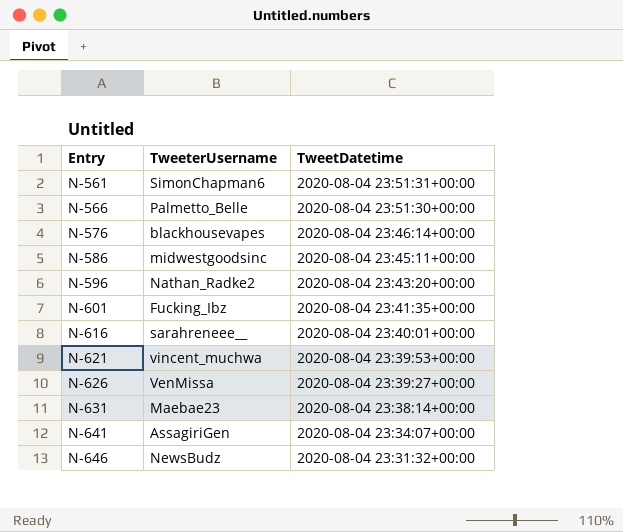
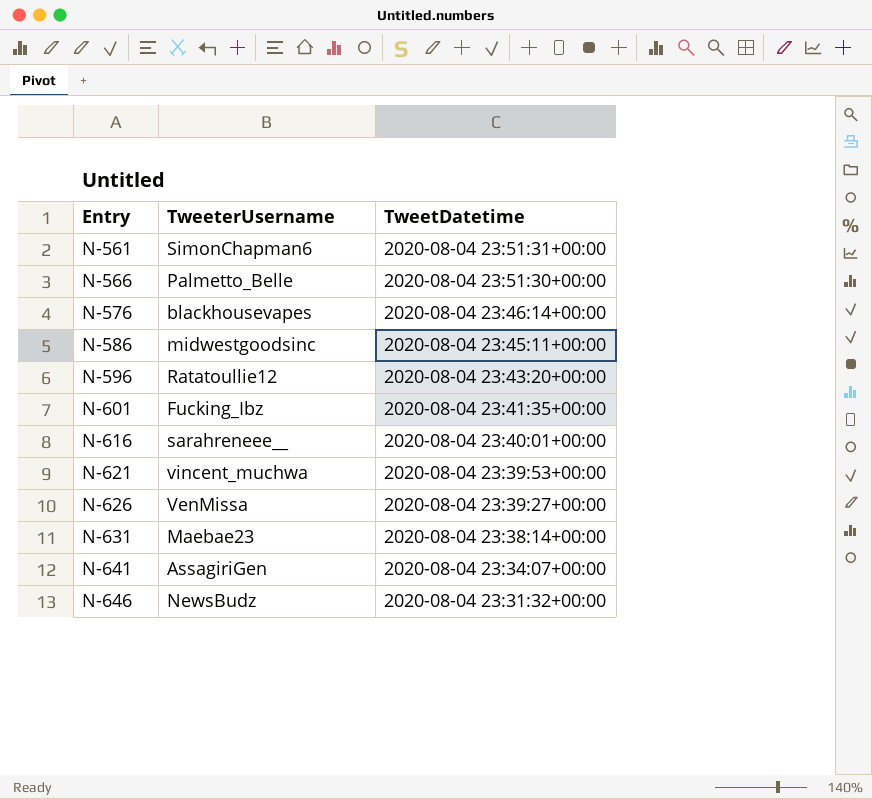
N-596 | TweeterUsername: Nathan_Radke2 -> Ratatoullie12

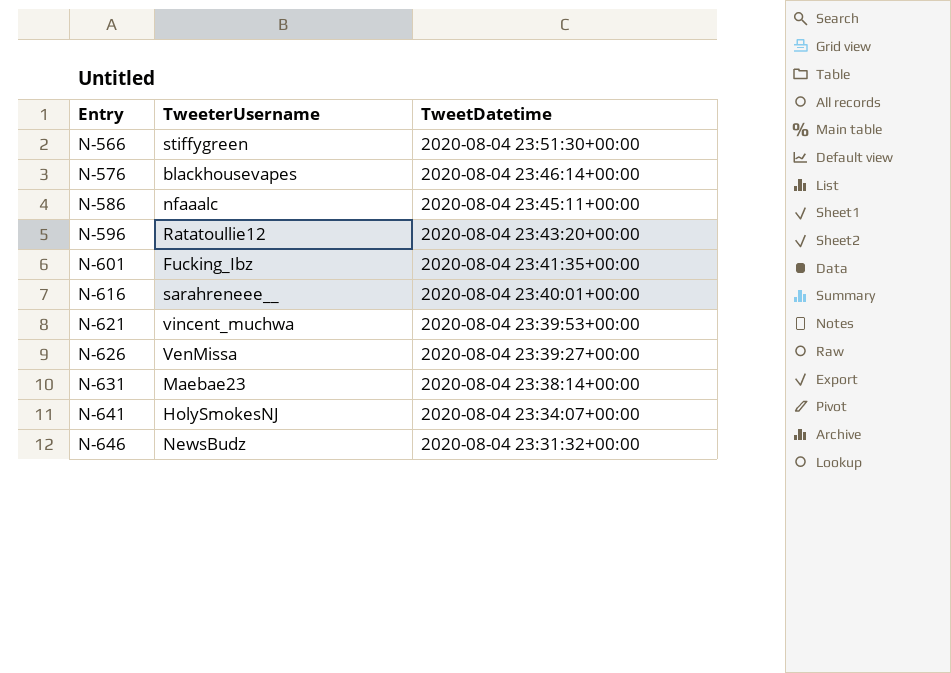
row N-561: SimonChapman6 | 2020-08-04 23:51:31+00:00 -> none
N-566 | TweeterUsername: Palmetto_Belle -> stiffygreen
N-586 | TweeterUsername: midwestgoodsinc -> nfaaalc
N-641 | TweeterUsername: AssagiriGen -> HolySmokesNJ

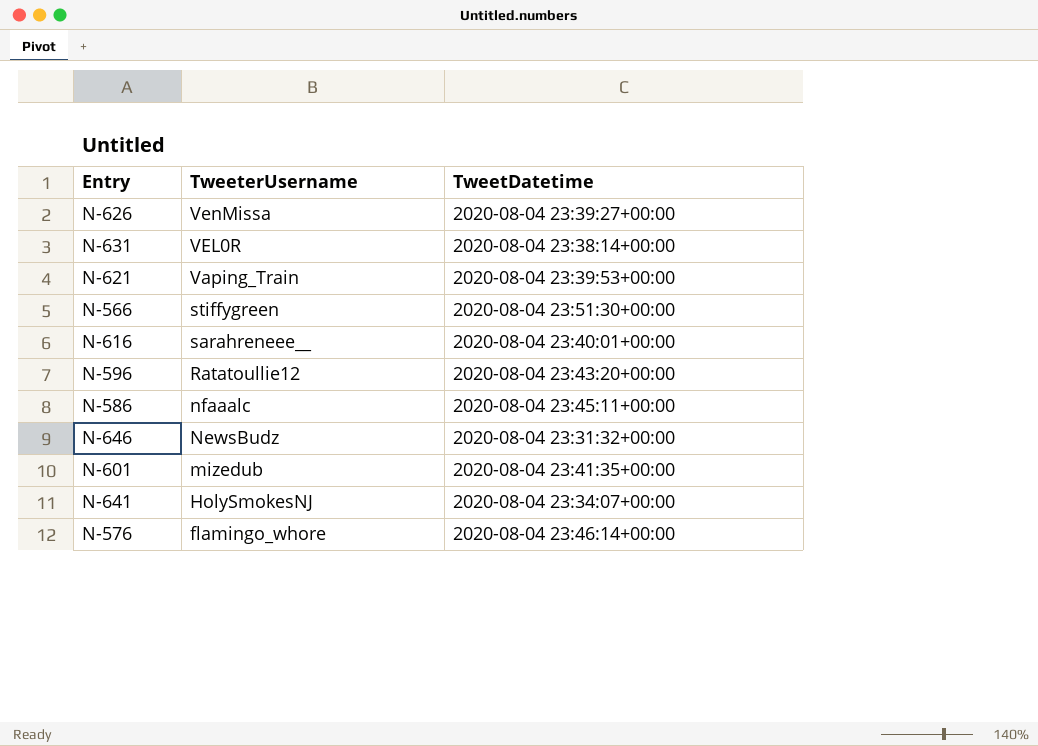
row order: Entry ascending -> TweeterUsername descending
N-631 | TweeterUsername: Maebae23 -> VEL0R
N-621 | TweeterUsername: vincent_muchwa -> Vaping_Train
N-601 | TweeterUsername: Fucking_Ibz -> mizedub
N-576 | TweeterUsername: blackhousevapes -> flamingo_whore

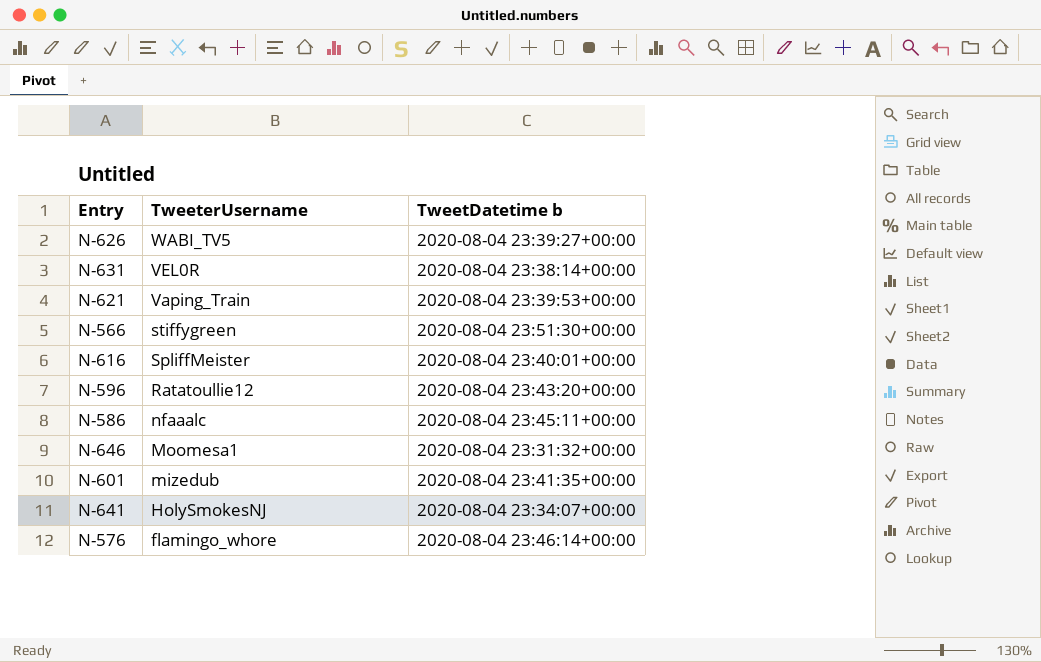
column name: TweetDatetime -> TweetDatetime b
N-626 | TweeterUsername: VenMissa -> WABI_TV5
N-616 | TweeterUsername: sarahreneee__ -> SpliffMeister
N-646 | TweeterUsername: NewsBudz -> Moomesa1

